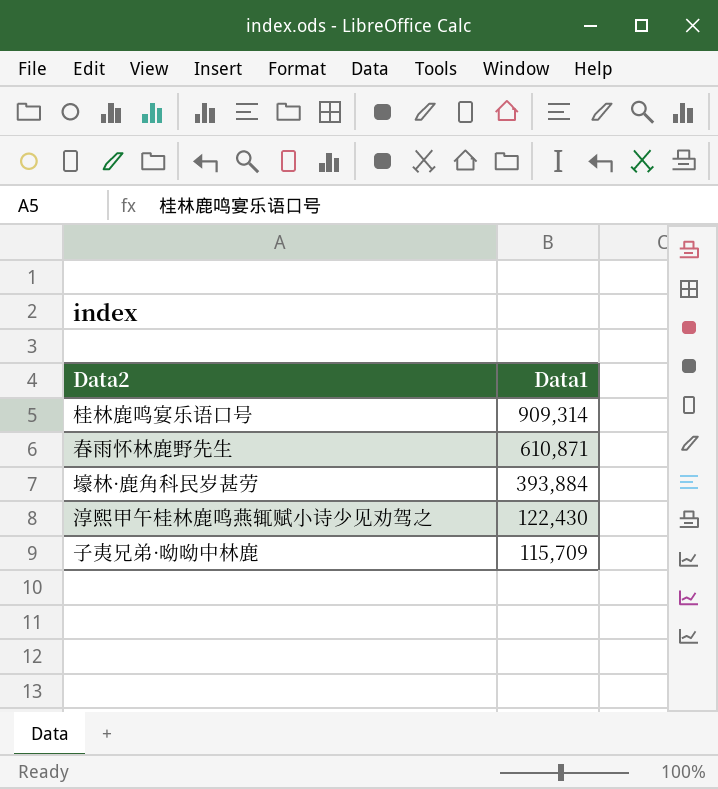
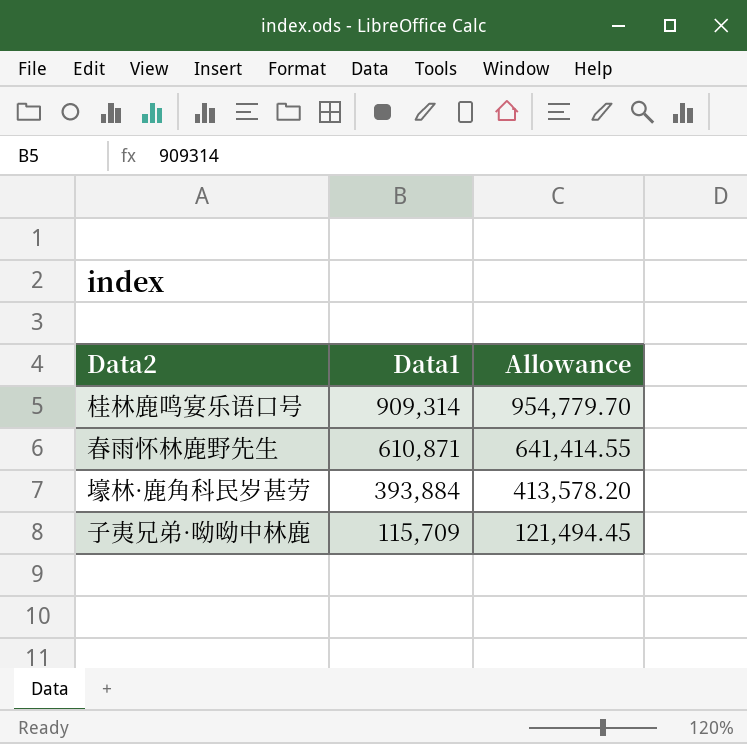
column Allowance | formula: none -> [Data1] * 1.05
row 淳熙甲午桂林鹿鸣燕辄赋小诗少见劝驾之: 122,430 -> none

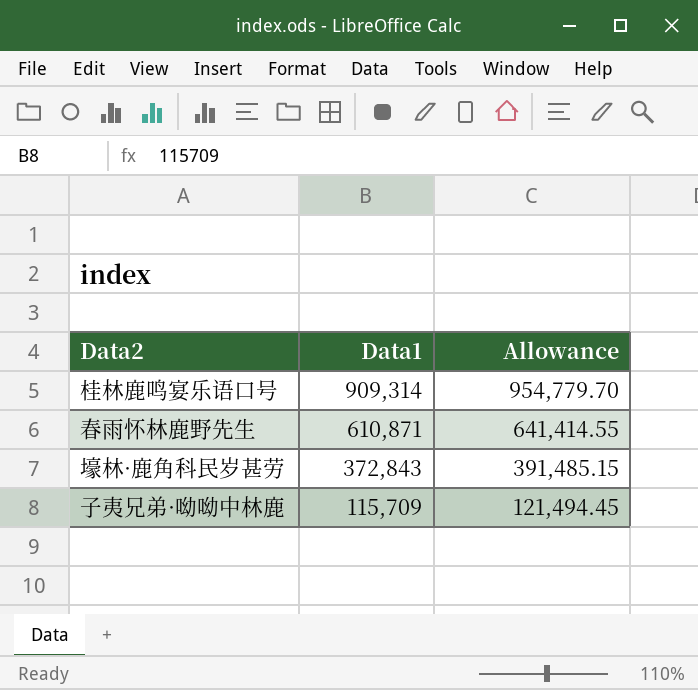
壕林·鹿角科民岁甚劳 | Data1: 393,884 -> 372,843
壕林·鹿角科民岁甚劳 | Allowance: 413,578.20 -> 391,485.15

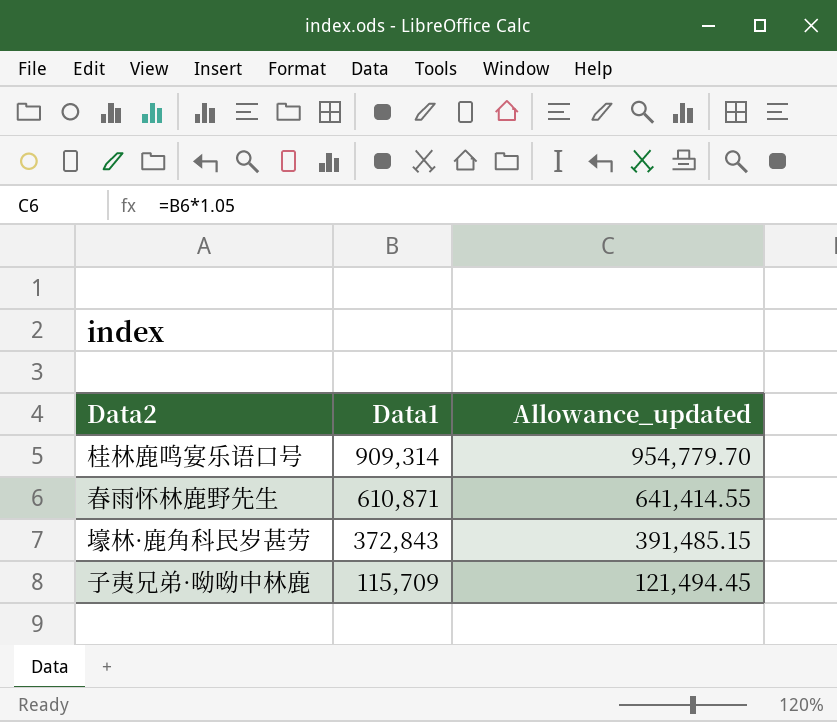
column name: Allowance -> Allowance_updated

